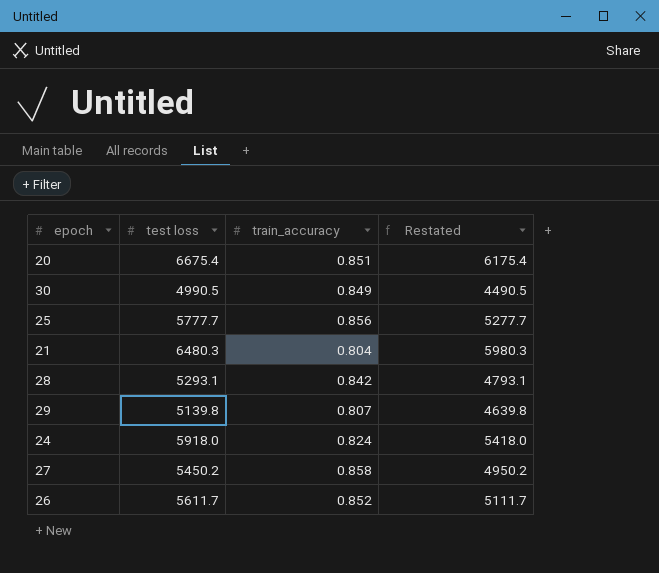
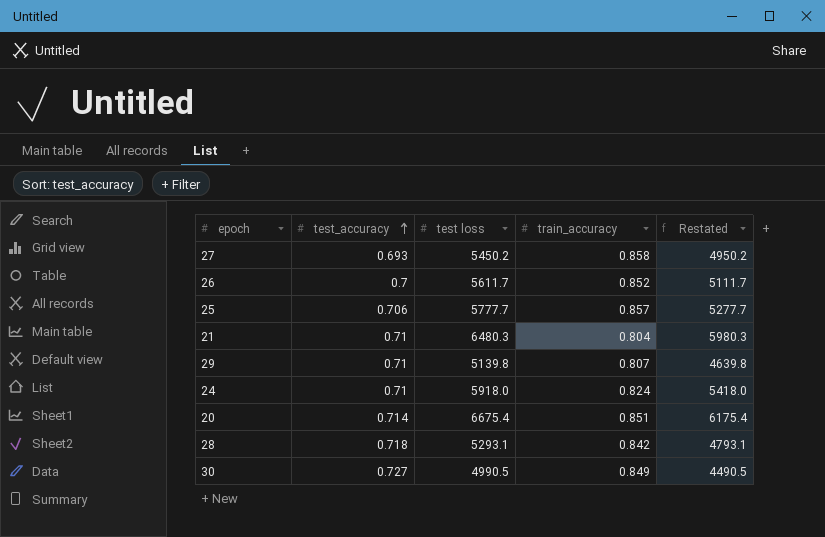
row order: none -> test_accuracy ascending
column test_accuracy | position: none -> 2
25 | train_accuracy: 0.856 -> 0.857

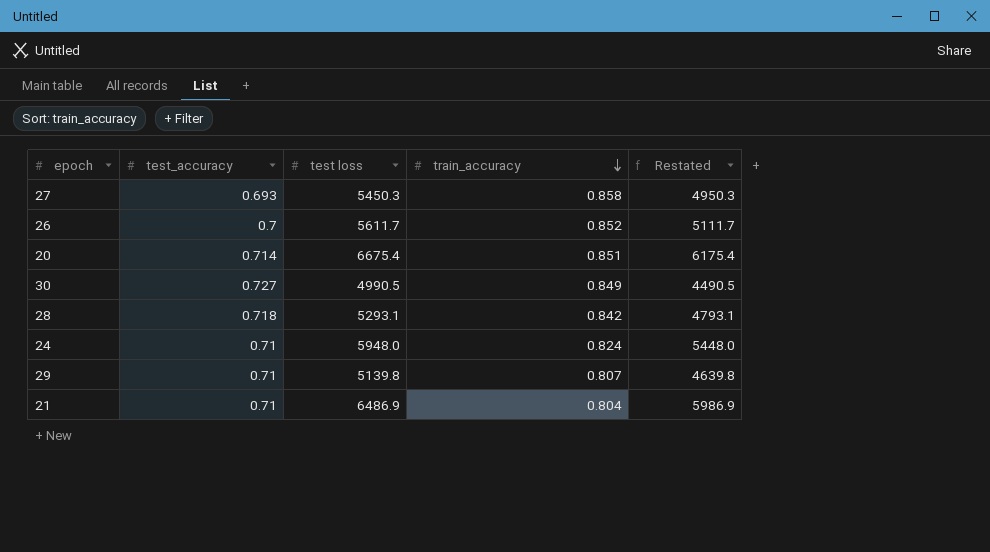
row order: test_accuracy ascending -> train_accuracy descending
row 25: 0.706 | 5777.7 | 0.857 | 5277.7 -> none
27 | test loss: 5450.2 -> 5450.3
27 | Restated: 4950.2 -> 4950.3
24 | test loss: 5918.0 -> 5948.0
24 | Restated: 5418.0 -> 5448.0
21 | test loss: 6480.3 -> 6486.9
21 | Restated: 5980.3 -> 5986.9

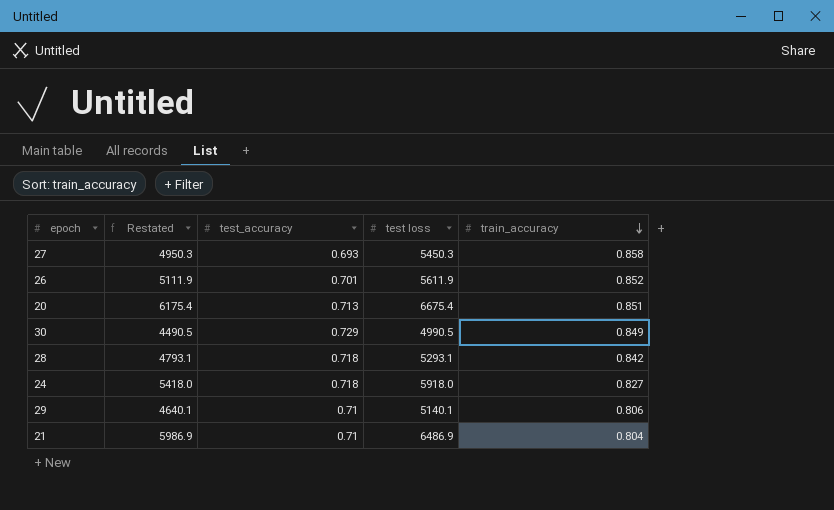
column Restated | position: 5 -> 2
26 | Restated: 5111.7 -> 5111.9
26 | test_accuracy: 0.7 -> 0.701
26 | test loss: 5611.7 -> 5611.9
20 | test_accuracy: 0.714 -> 0.713
30 | test_accuracy: 0.727 -> 0.729
24 | Restated: 5448.0 -> 5418.0
24 | test_accuracy: 0.71 -> 0.718
24 | test loss: 5948.0 -> 5918.0
24 | train_accuracy: 0.824 -> 0.827
29 | Restated: 4639.8 -> 4640.1
29 | test loss: 5139.8 -> 5140.1
29 | train_accuracy: 0.807 -> 0.806

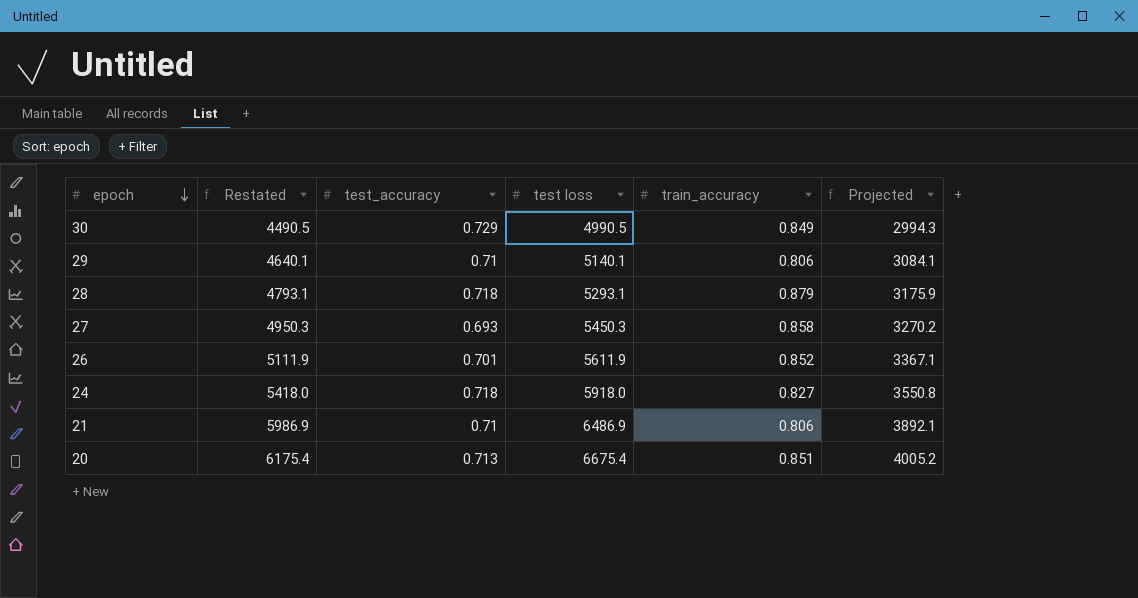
row order: train_accuracy descending -> epoch descending
column Projected | formula: none -> [test loss] * 0.6
28 | train_accuracy: 0.842 -> 0.879
21 | train_accuracy: 0.804 -> 0.806

